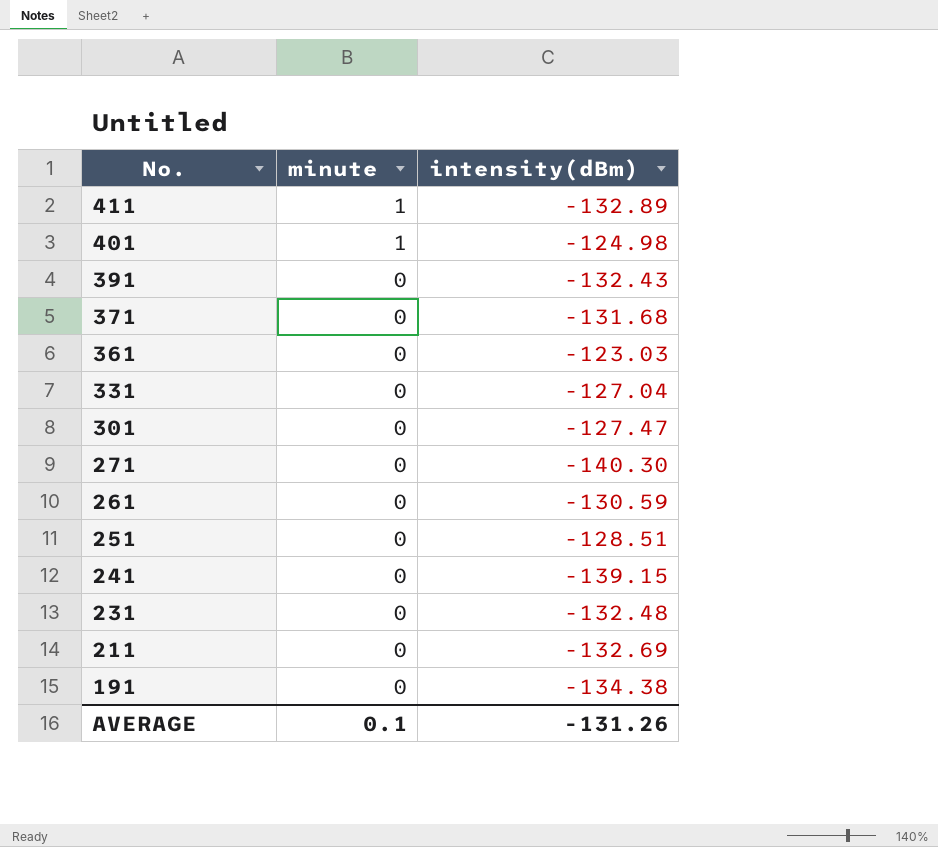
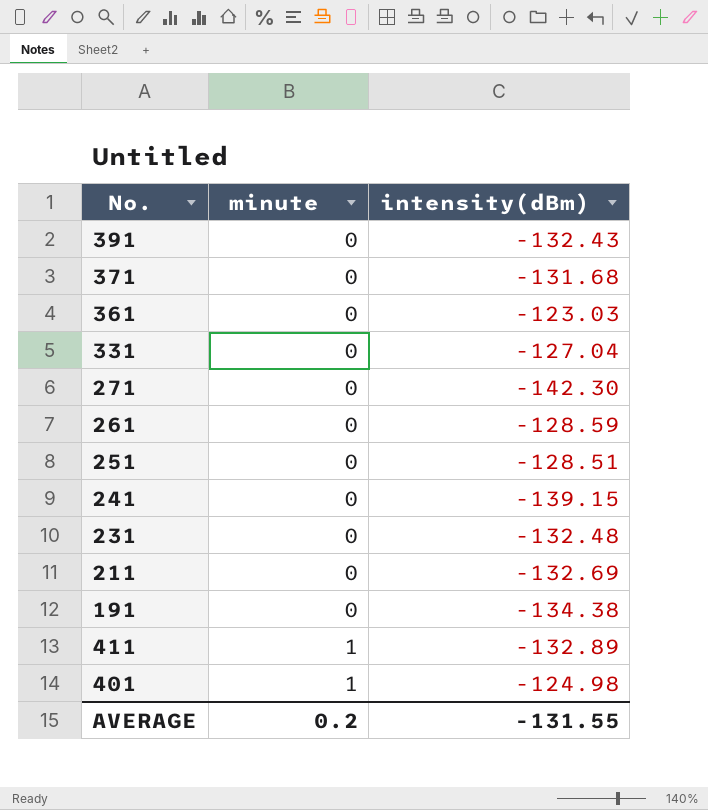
row order: No. descending -> minute ascending
row 301: 0 | -127.47 -> none
271 | intensity(dBm): -140.30 -> -142.30
261 | intensity(dBm): -130.59 -> -128.59
AVERAGE | minute: 0.1 -> 0.2
AVERAGE | intensity(dBm): -131.26 -> -131.55

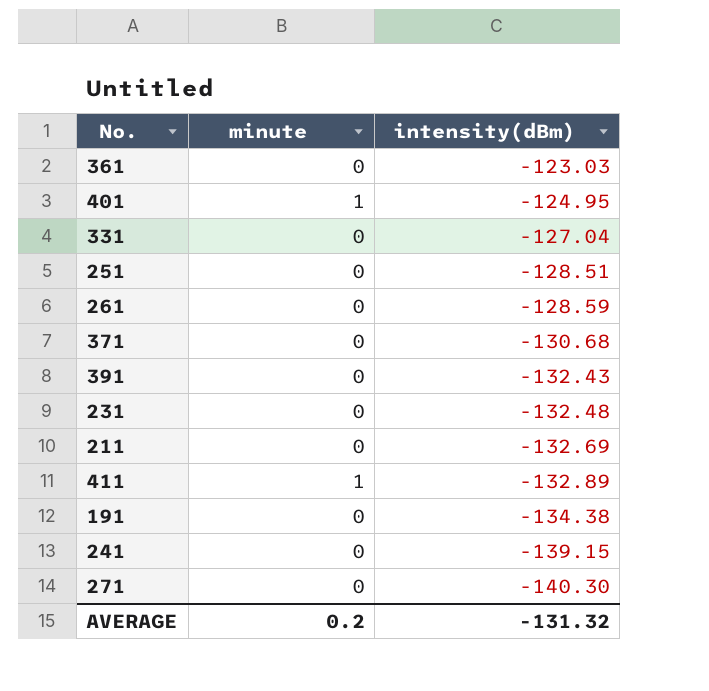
row order: minute ascending -> intensity(dBm) descending
401 | intensity(dBm): -124.98 -> -124.95
371 | intensity(dBm): -131.68 -> -130.68
271 | intensity(dBm): -142.30 -> -140.30
AVERAGE | intensity(dBm): -131.55 -> -131.32

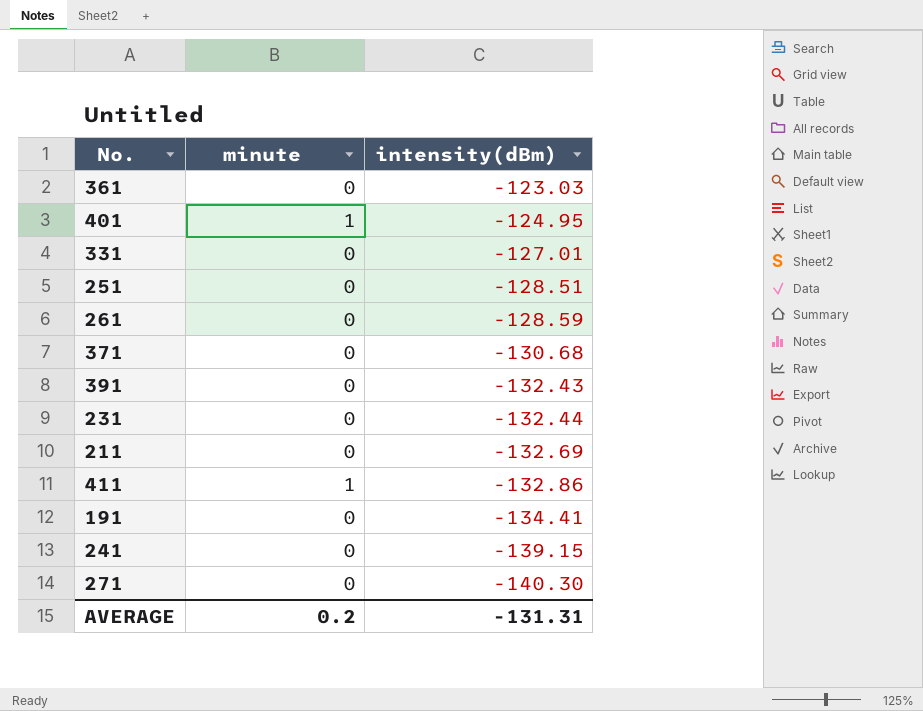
331 | intensity(dBm): -127.04 -> -127.01
231 | intensity(dBm): -132.48 -> -132.44
411 | intensity(dBm): -132.89 -> -132.86
191 | intensity(dBm): -134.38 -> -134.41
AVERAGE | intensity(dBm): -131.32 -> -131.31

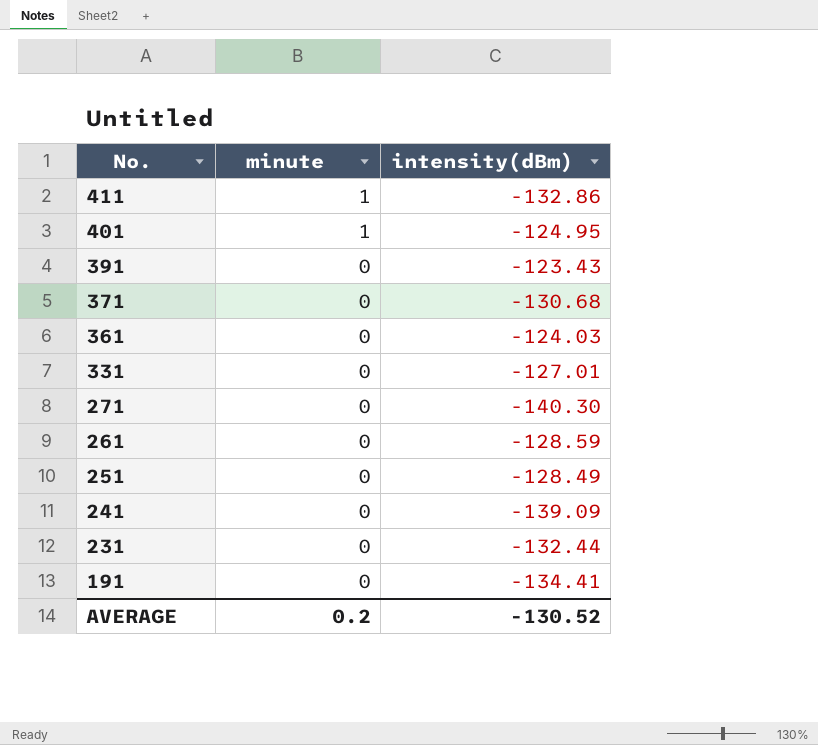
row order: intensity(dBm) descending -> No. descending
row 211: 0 | -132.69 -> none
391 | intensity(dBm): -132.43 -> -123.43
361 | intensity(dBm): -123.03 -> -124.03
251 | intensity(dBm): -128.51 -> -128.49
241 | intensity(dBm): -139.15 -> -139.09
AVERAGE | intensity(dBm): -131.31 -> -130.52

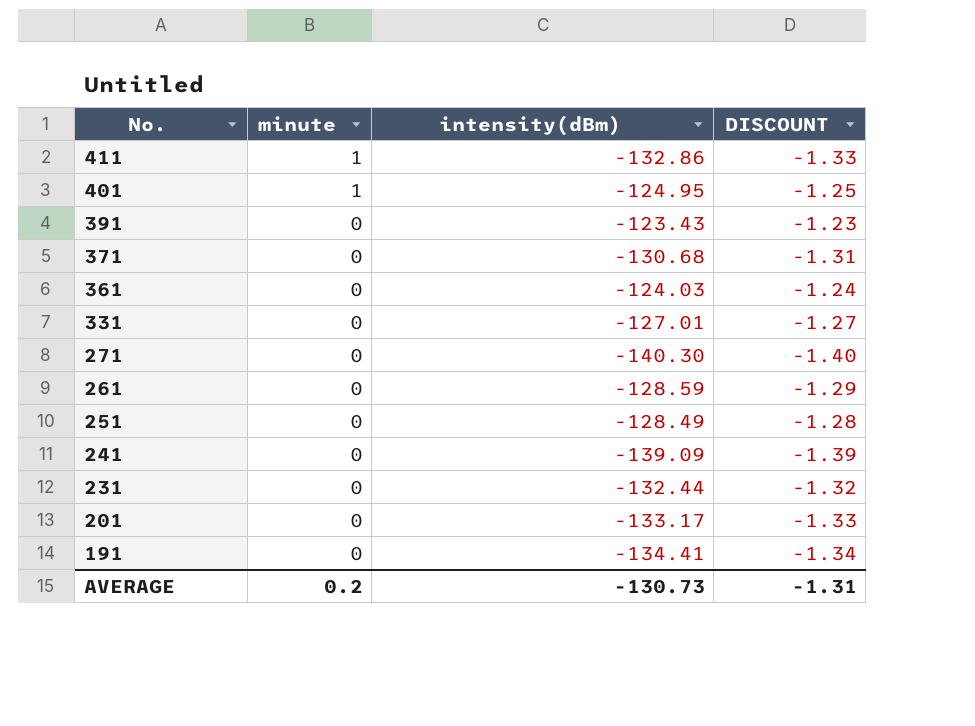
column DISCOUNT | formula: none -> [intensity(dBm)] * 0.01
row 201: none -> 0 | -133.17 | -1.33
AVERAGE | intensity(dBm): -130.52 -> -130.73

